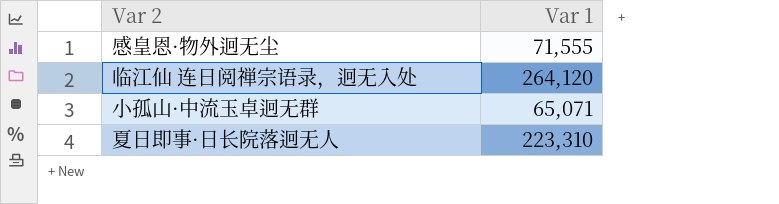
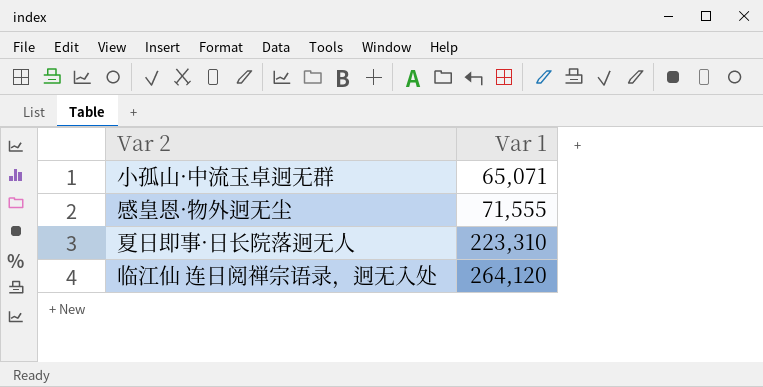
row order: none -> Var 1 ascending

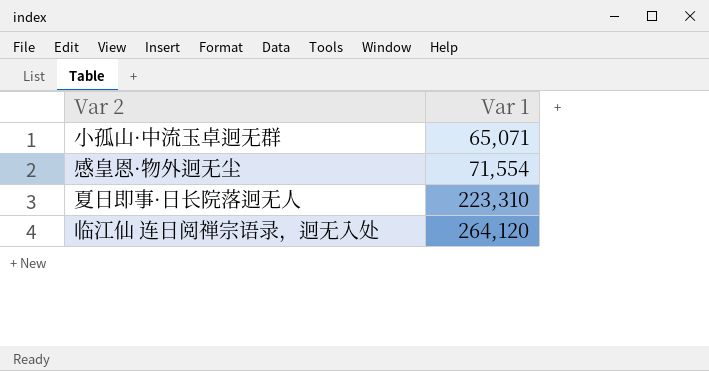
感皇恩·物外迥无尘 | Var 1: 71,555 -> 71,554

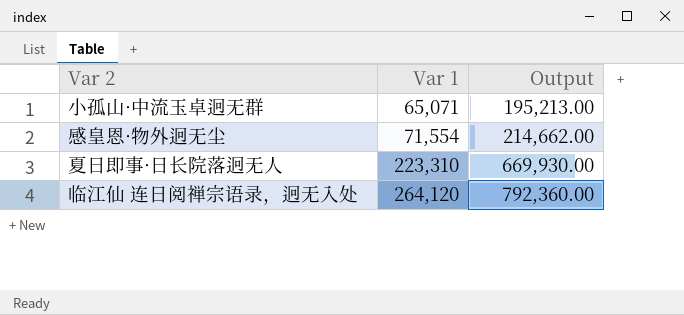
column Output | formula: none -> [Var 1] * 3

